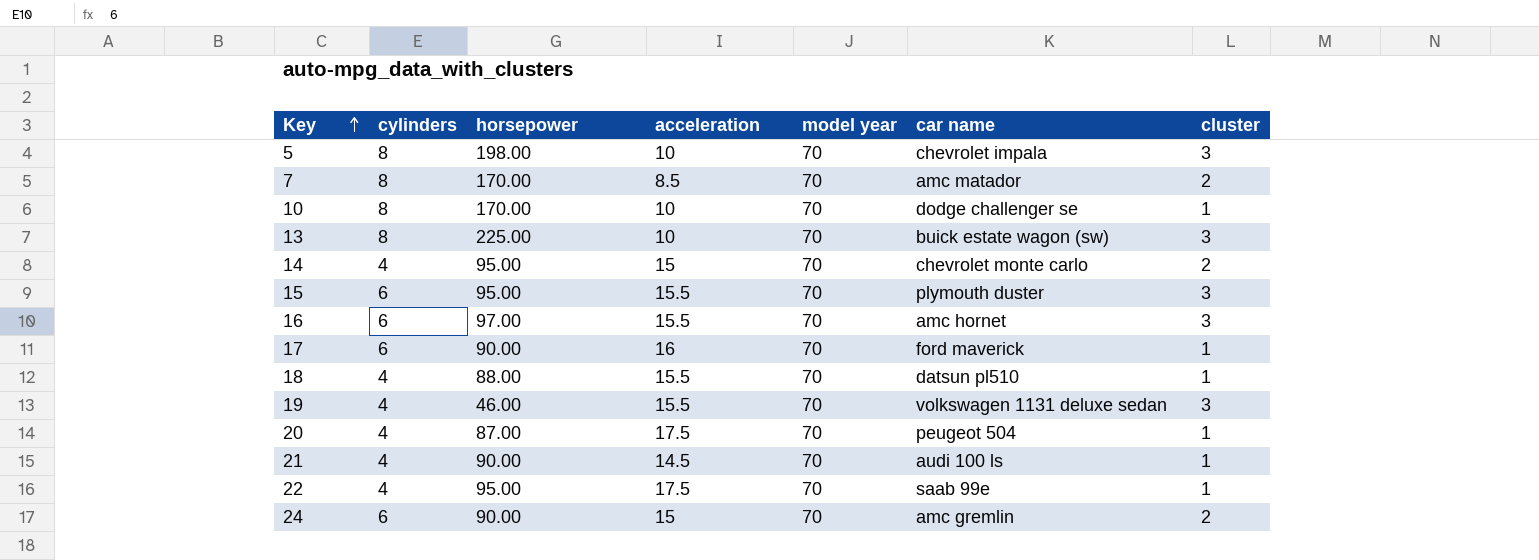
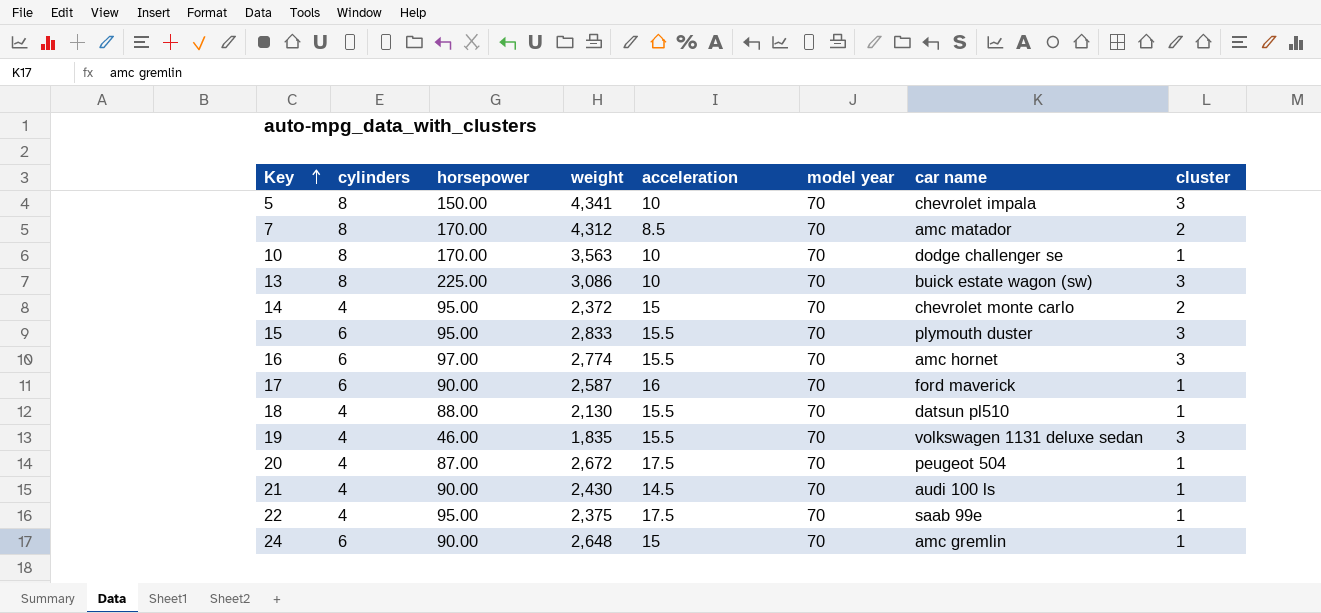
column weight | position: none -> 4
5 | horsepower: 198.00 -> 150.00
24 | cluster: 2 -> 1

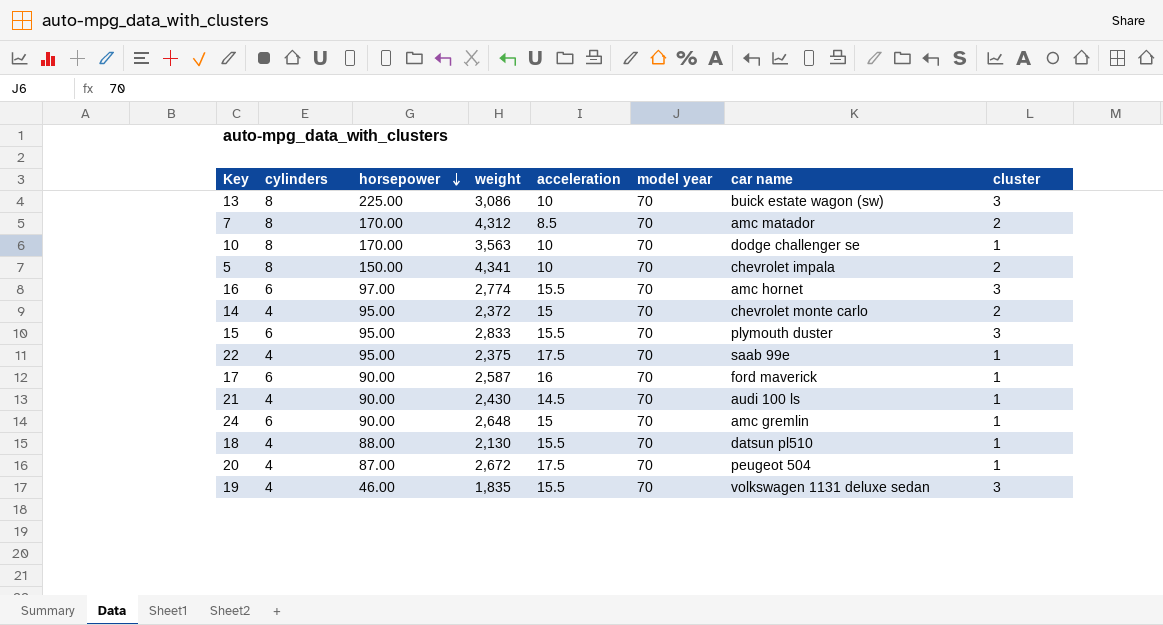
row order: Key ascending -> horsepower descending
5 | cluster: 3 -> 2

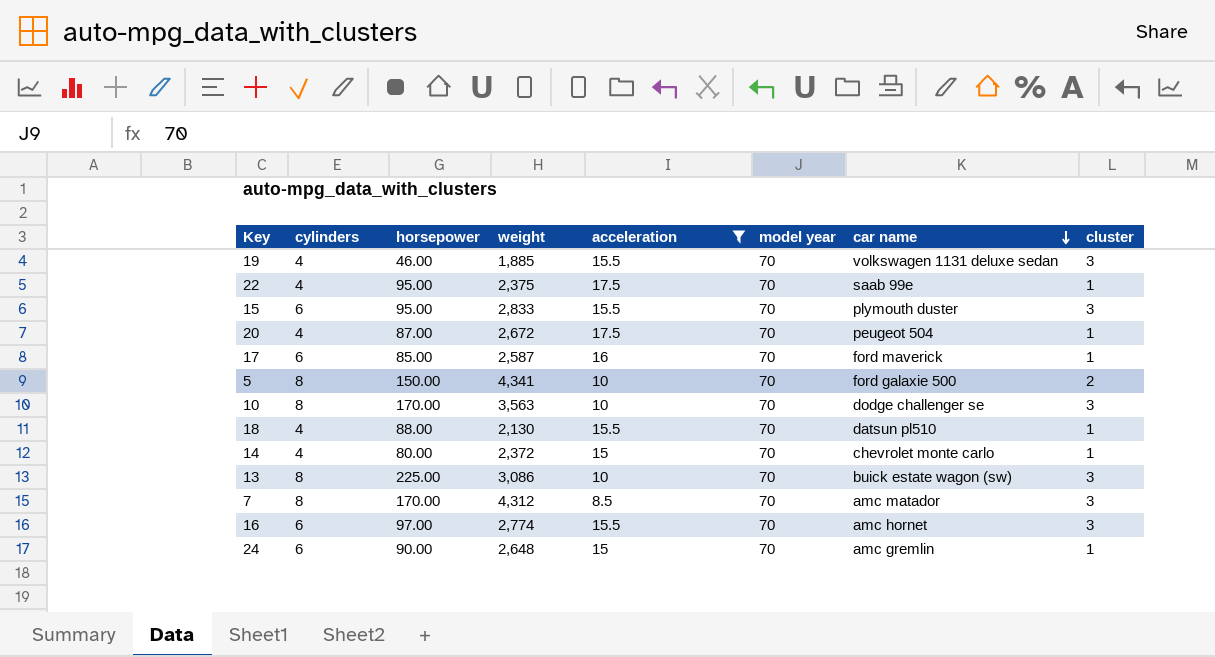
filter: none -> acceleration != 14.5
row order: horsepower descending -> car name descending
19 | weight: 1,835 -> 1,885
17 | horsepower: 90.00 -> 85.00
5 | car name: chevrolet impala -> ford galaxie 500
10 | cluster: 1 -> 3
14 | horsepower: 95.00 -> 80.00
14 | cluster: 2 -> 1
7 | cluster: 2 -> 3

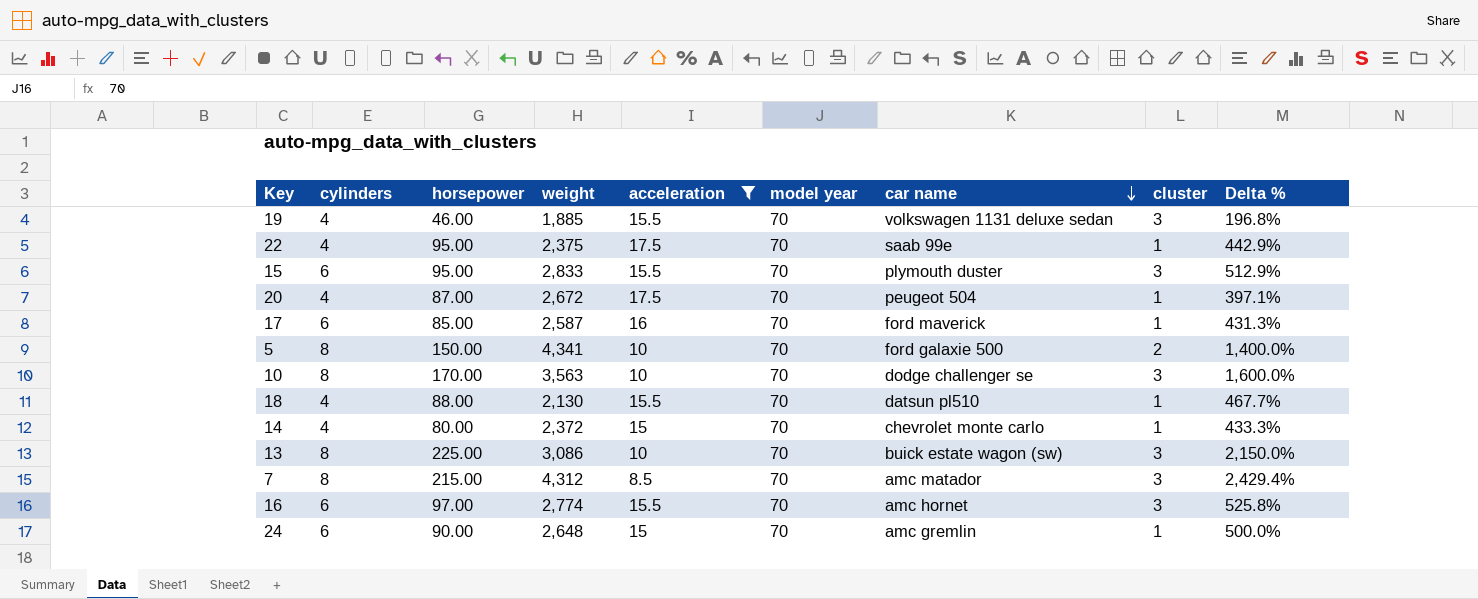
column Delta % | formula: none -> ([horsepower] - [acceleration]) / [acceleration]
7 | horsepower: 170.00 -> 215.00

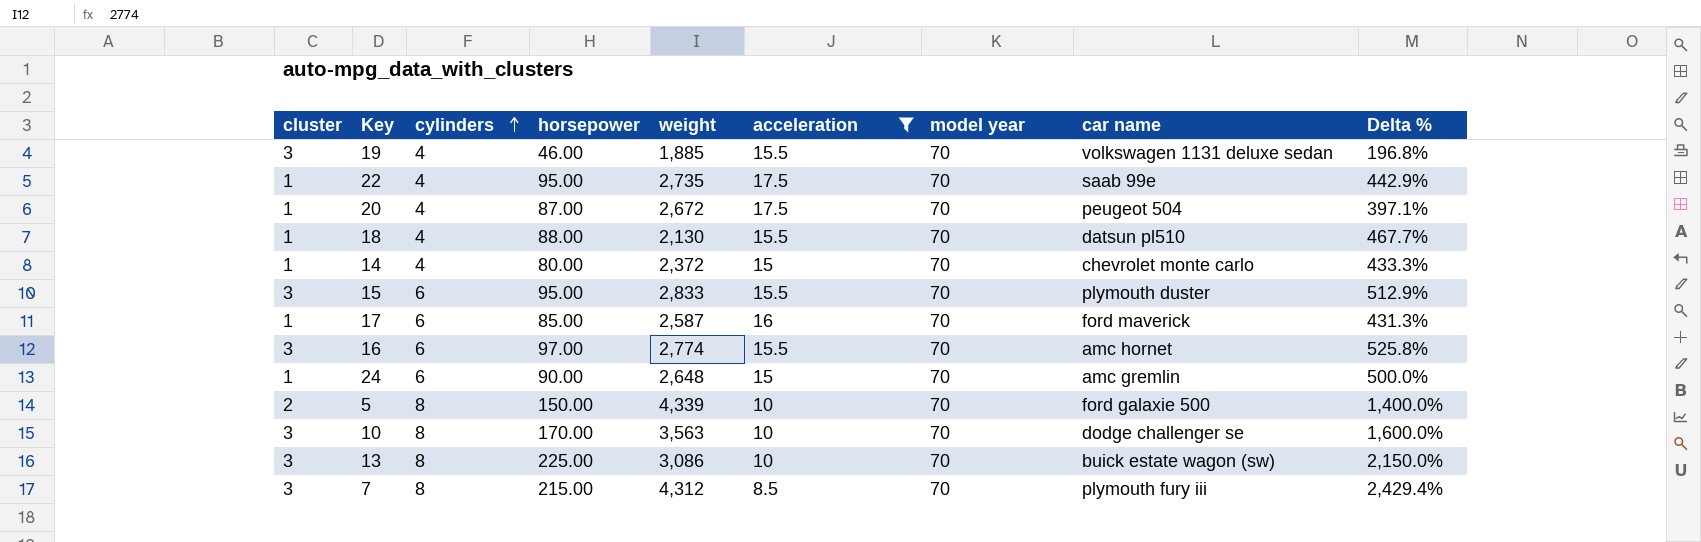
row order: car name descending -> cylinders ascending
column cluster | position: 8 -> 1
22 | weight: 2,375 -> 2,735
5 | weight: 4,341 -> 4,339
7 | car name: amc matador -> plymouth fury iii

